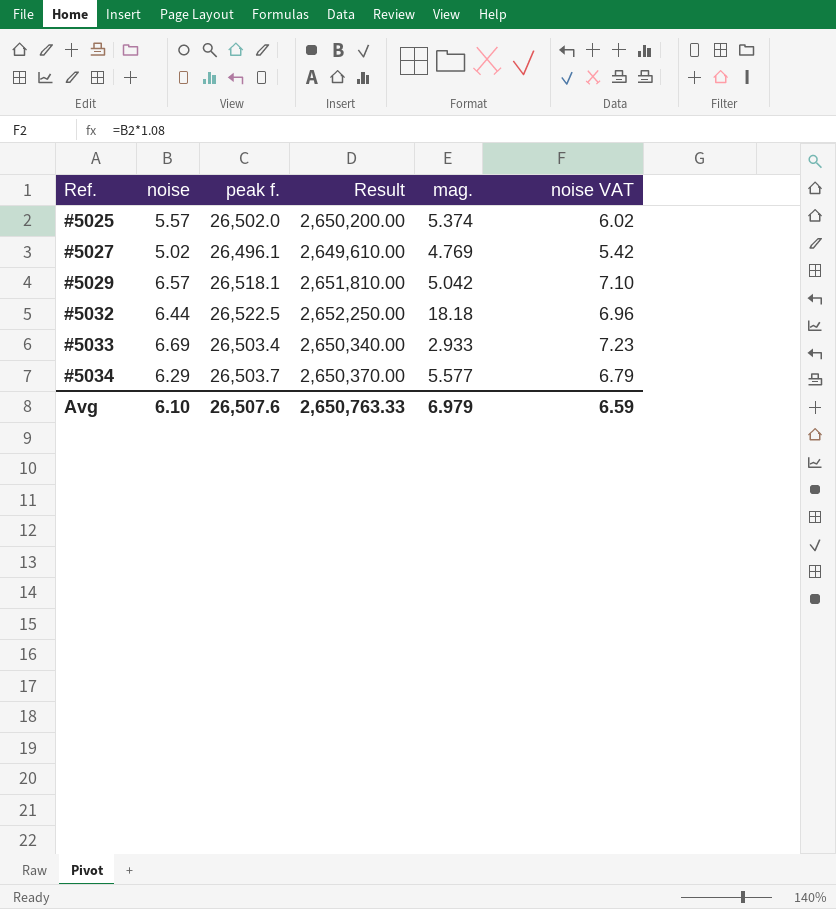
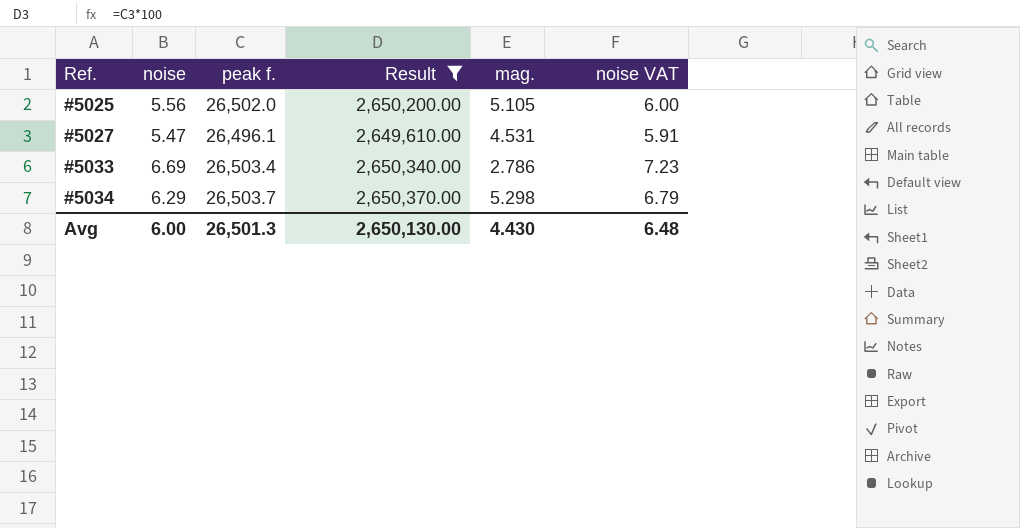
filter: none -> Result <= 2,650,370.00
#5025 | noise: 5.57 -> 5.56
#5025 | mag.: 5.374 -> 5.105
#5025 | noise VAT: 6.02 -> 6.00
#5027 | noise: 5.02 -> 5.47
#5027 | mag.: 4.769 -> 4.531
#5027 | noise VAT: 5.42 -> 5.91
#5033 | mag.: 2.933 -> 2.786
#5034 | mag.: 5.577 -> 5.298
Avg | noise: 6.10 -> 6.00
Avg | peak f.: 26,507.6 -> 26,501.3
Avg | Result: 2,650,763.33 -> 2,650,130.00
Avg | mag.: 6.979 -> 4.430
Avg | noise VAT: 6.59 -> 6.48

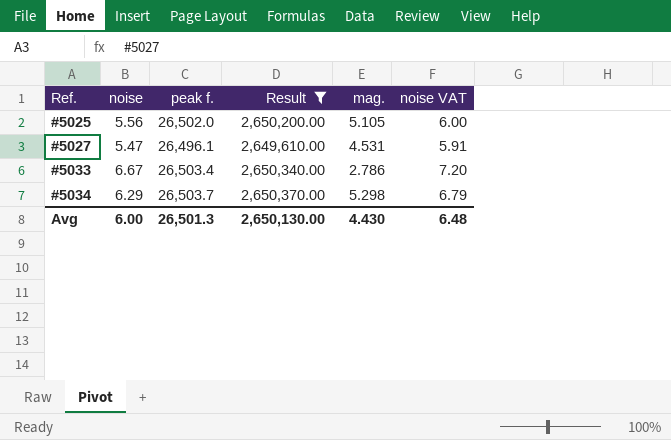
#5033 | noise: 6.69 -> 6.67
#5033 | noise VAT: 7.23 -> 7.20

